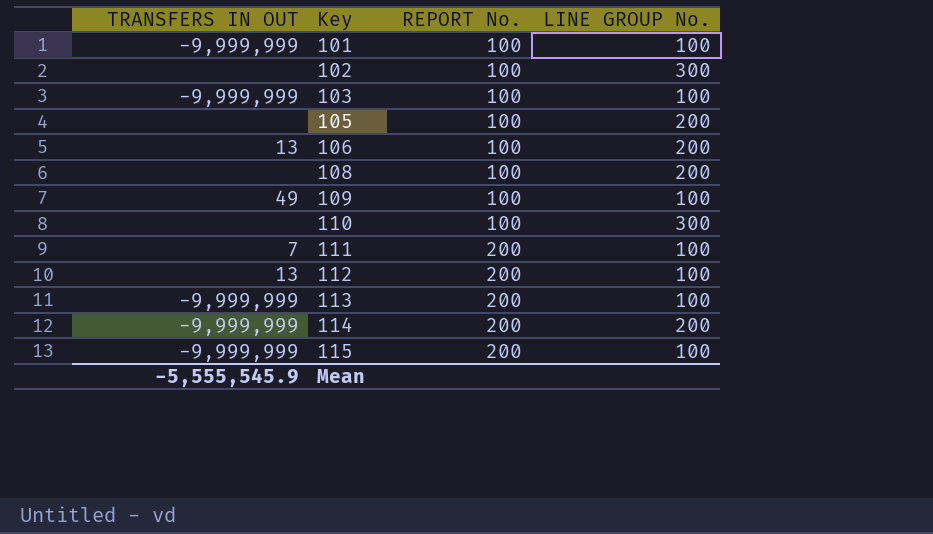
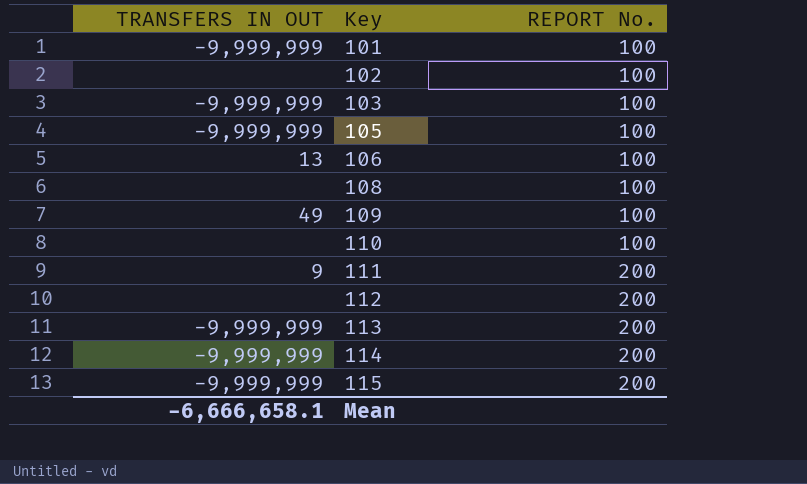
column LINE GROUP No. | position: 4 -> none
105 | TRANSFERS IN OUT: none -> -9,999,999
111 | TRANSFERS IN OUT: 7 -> 9
112 | TRANSFERS IN OUT: 13 -> none
Mean | TRANSFERS IN OUT: -5,555,545.9 -> -6,666,658.1

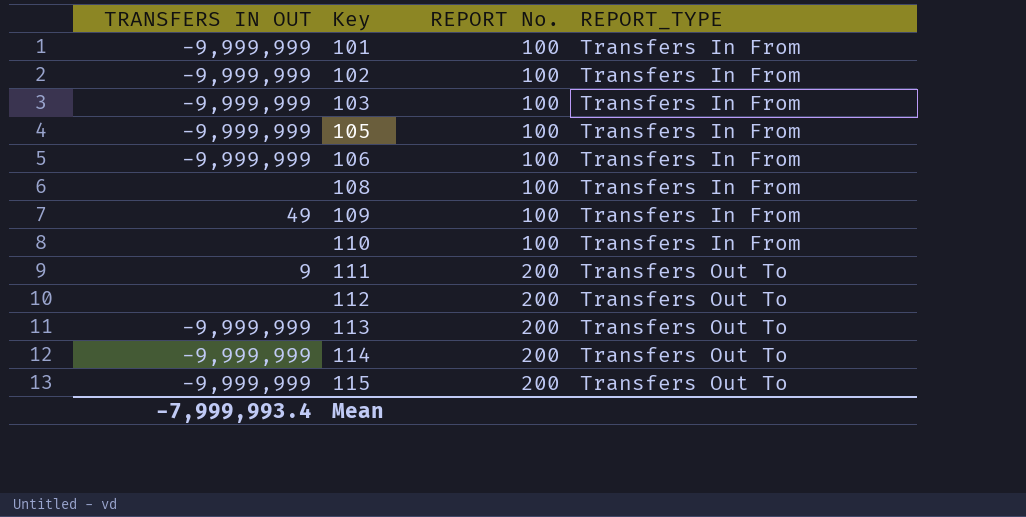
column REPORT_TYPE | position: none -> 4
102 | TRANSFERS IN OUT: none -> -9,999,999
106 | TRANSFERS IN OUT: 13 -> -9,999,999
Mean | TRANSFERS IN OUT: -6,666,658.1 -> -7,999,993.4

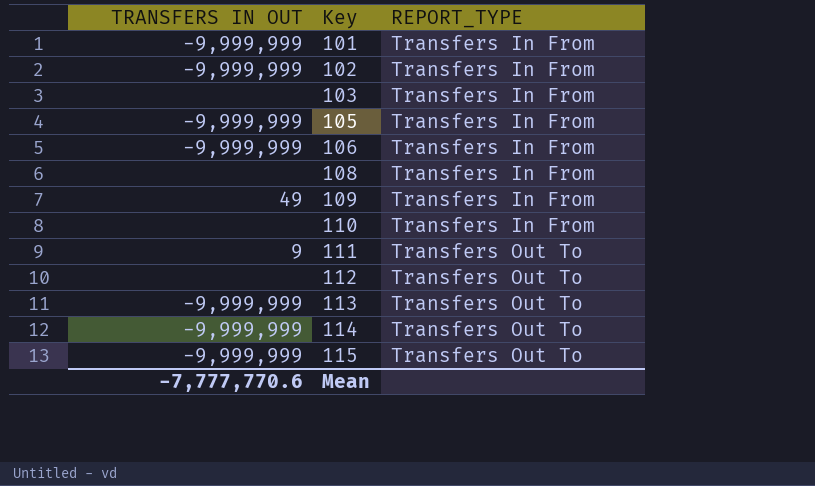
column REPORT No. | position: 3 -> none
103 | TRANSFERS IN OUT: -9,999,999 -> none
Mean | TRANSFERS IN OUT: -7,999,993.4 -> -7,777,770.6

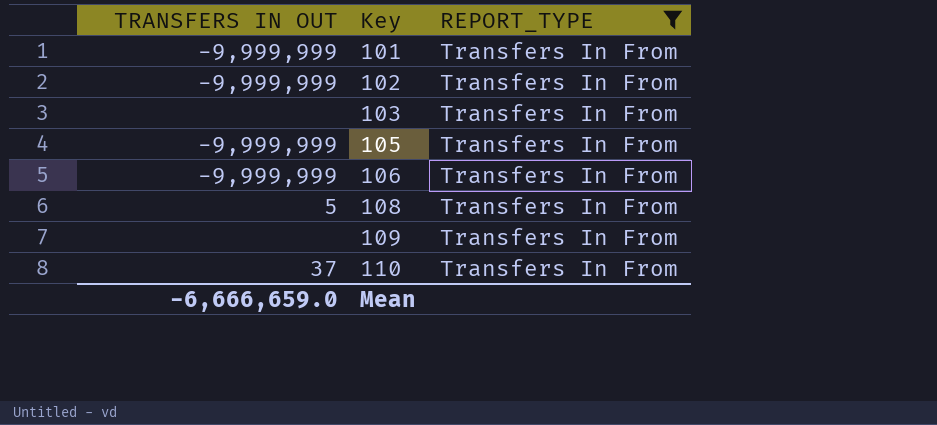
filter: none -> REPORT_TYPE = Transfers In From
108 | TRANSFERS IN OUT: none -> 5
109 | TRANSFERS IN OUT: 49 -> none
110 | TRANSFERS IN OUT: none -> 37
Mean | TRANSFERS IN OUT: -7,777,770.6 -> -6,666,659.0

